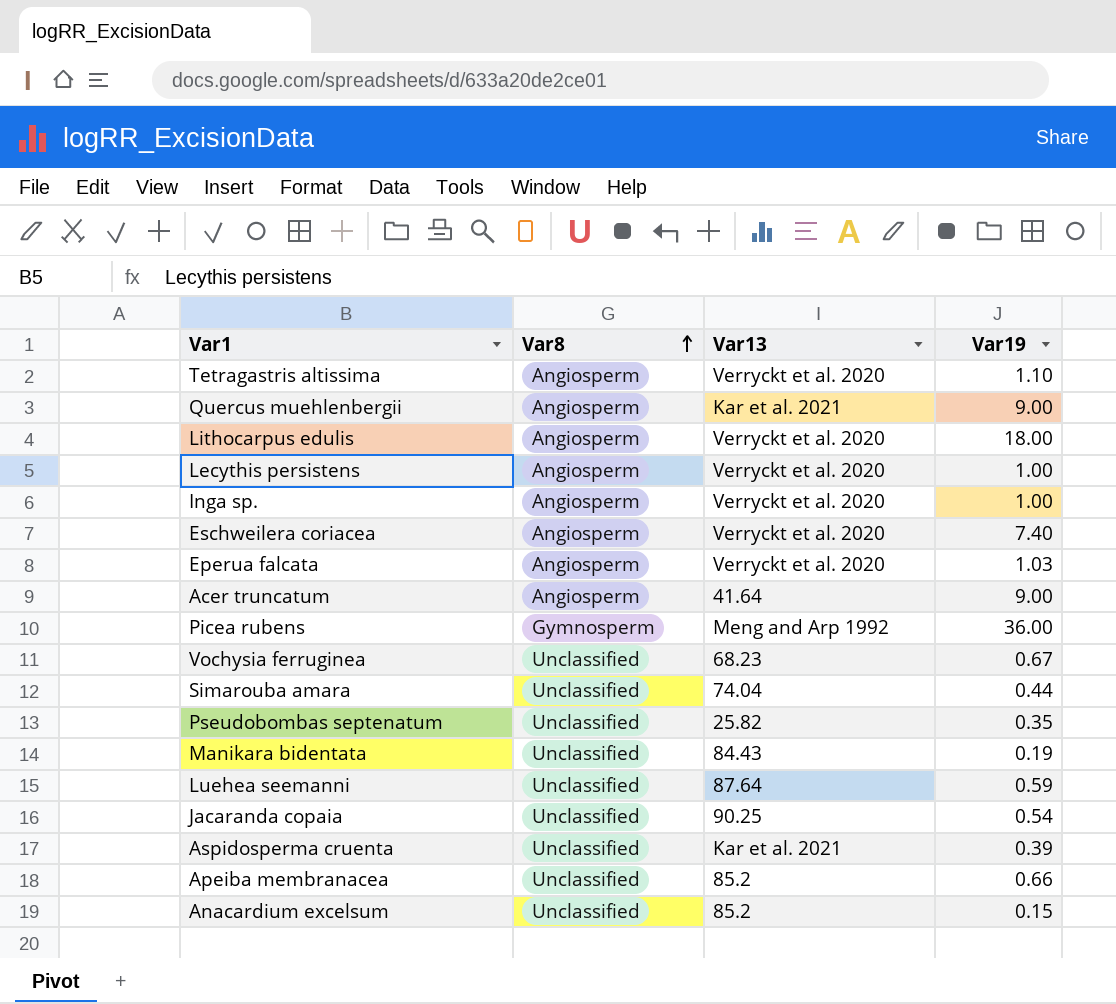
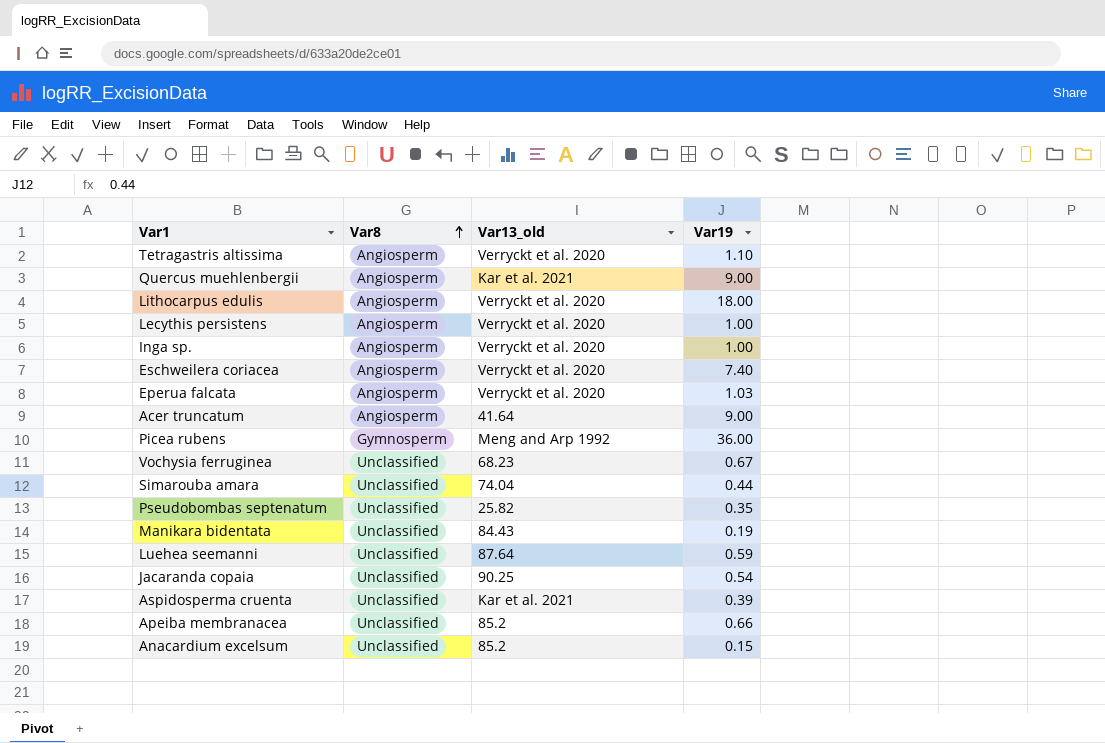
column name: Var13 -> Var13_old

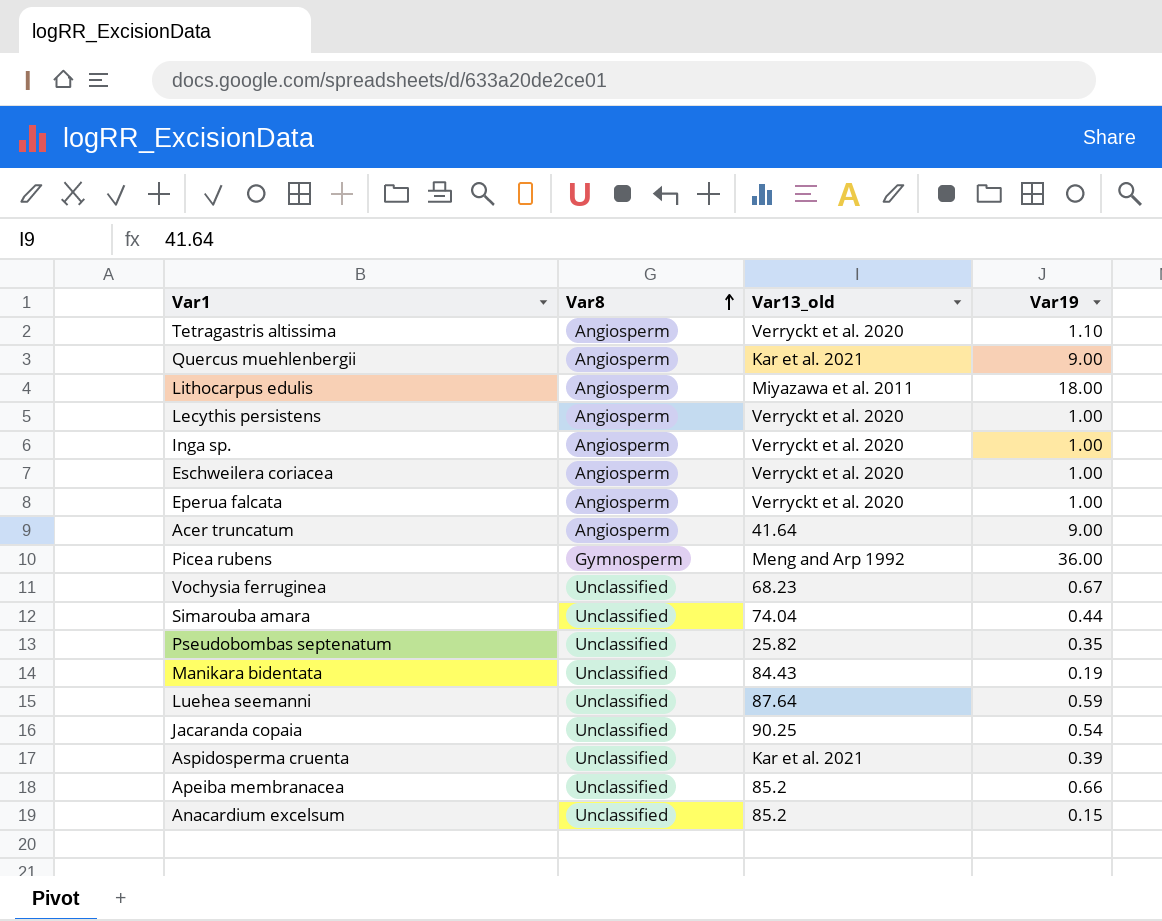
Lithocarpus edulis | Var13_old: Verryckt et al. 2020 -> Miyazawa et al. 2011
Eschweilera coriacea | Var19: 7.40 -> 1.00
Eperua falcata | Var19: 1.03 -> 1.00

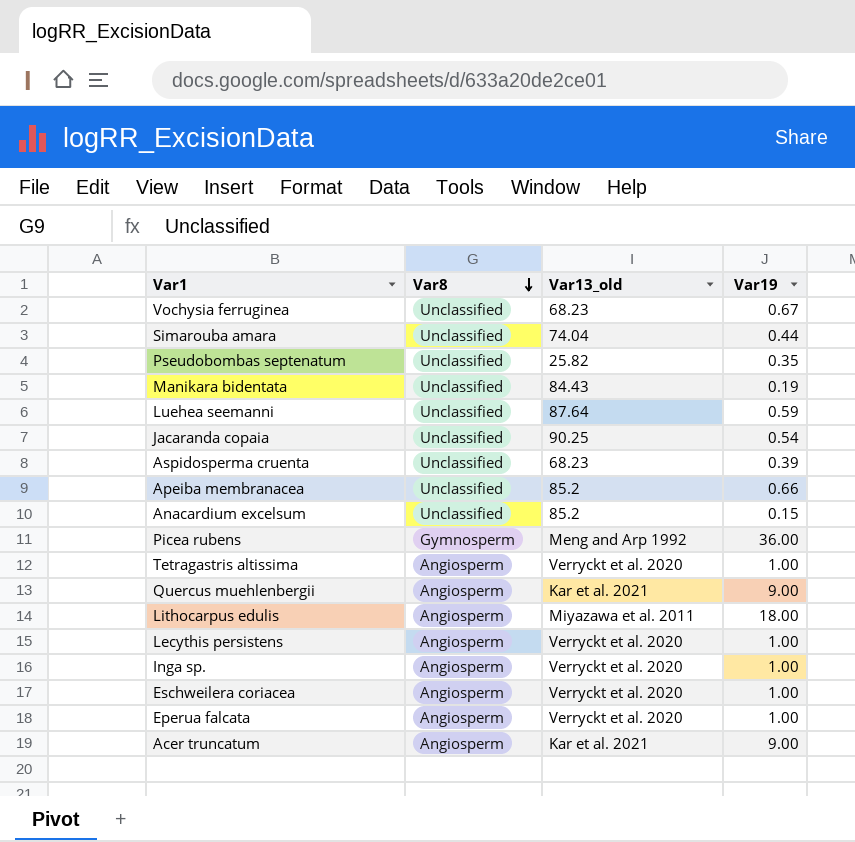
row order: Var8 ascending -> Var8 descending
Aspidosperma cruenta | Var13_old: Kar et al. 2021 -> 68.23
Tetragastris altissima | Var19: 1.10 -> 1.00
Acer truncatum | Var13_old: 41.64 -> Kar et al. 2021

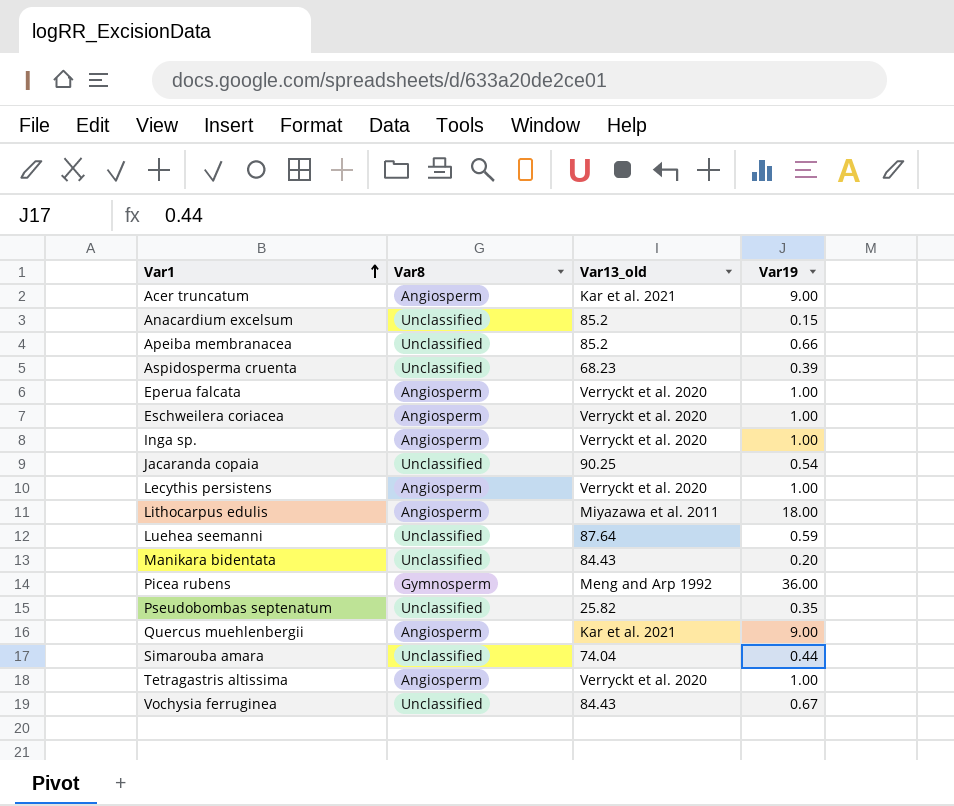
row order: Var8 descending -> Var1 ascending
Manikara bidentata | Var19: 0.19 -> 0.20
Vochysia ferruginea | Var13_old: 68.23 -> 84.43

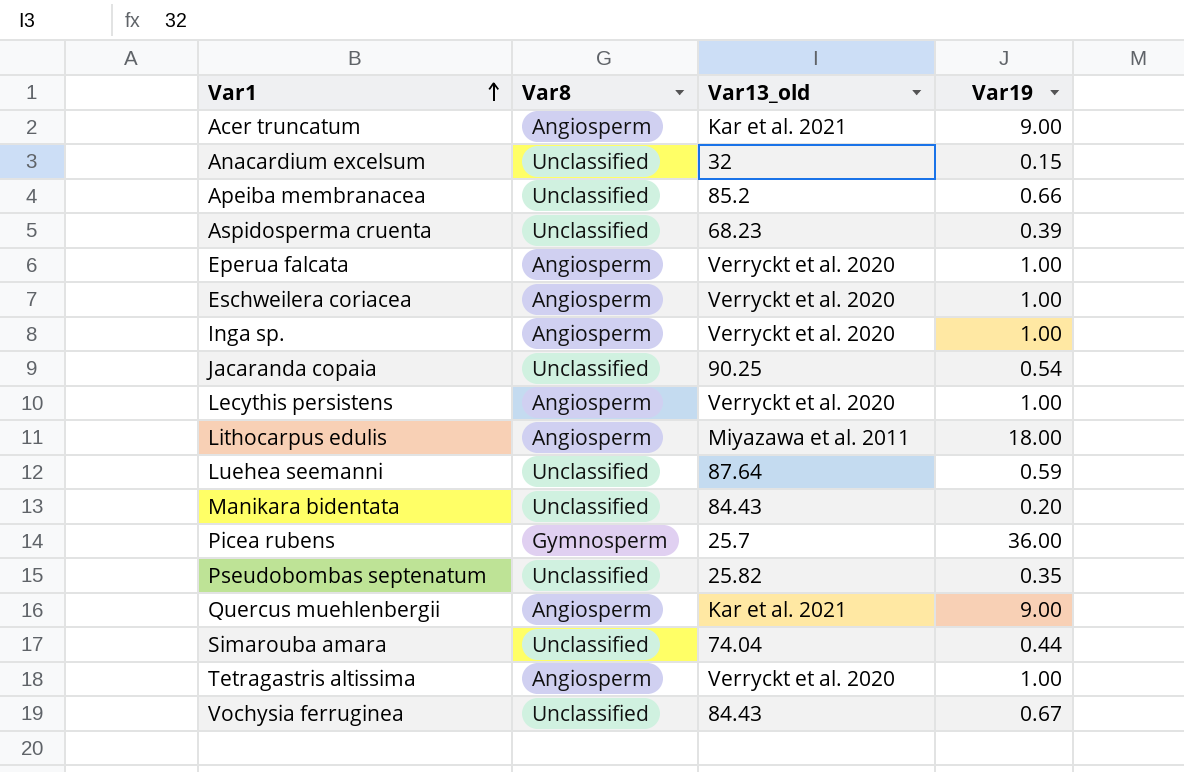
Anacardium excelsum | Var13_old: 85.2 -> 32
Picea rubens | Var13_old: Meng and Arp 1992 -> 25.7

